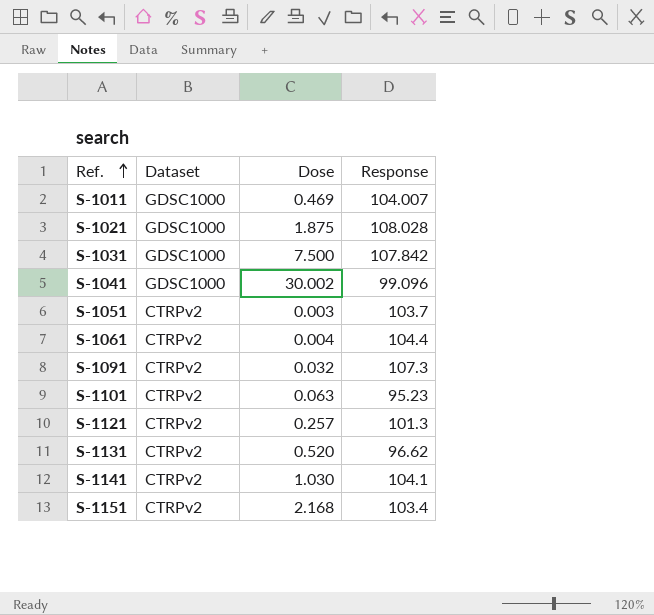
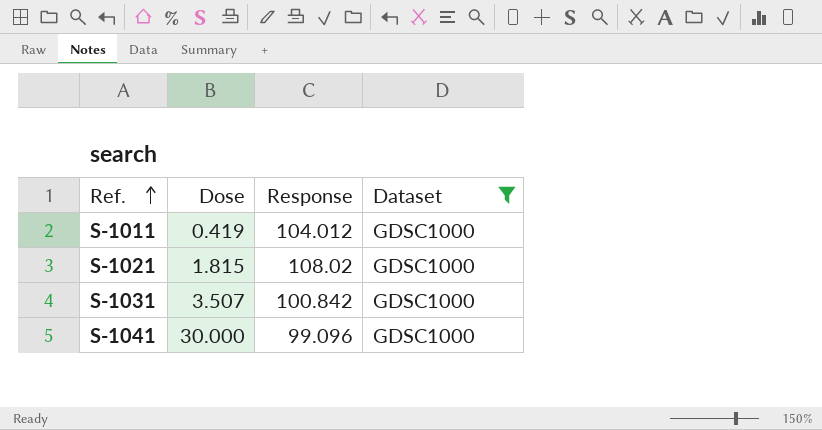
filter: none -> Dataset = GDSC1000
column Dataset | position: 2 -> 4
S-1011 | Dose: 0.469 -> 0.419
S-1011 | Response: 104.007 -> 104.012
S-1021 | Dose: 1.875 -> 1.815
S-1021 | Response: 108.028 -> 108.02
S-1031 | Dose: 7.500 -> 3.507
S-1031 | Response: 107.842 -> 100.842
S-1041 | Dose: 30.002 -> 30.000

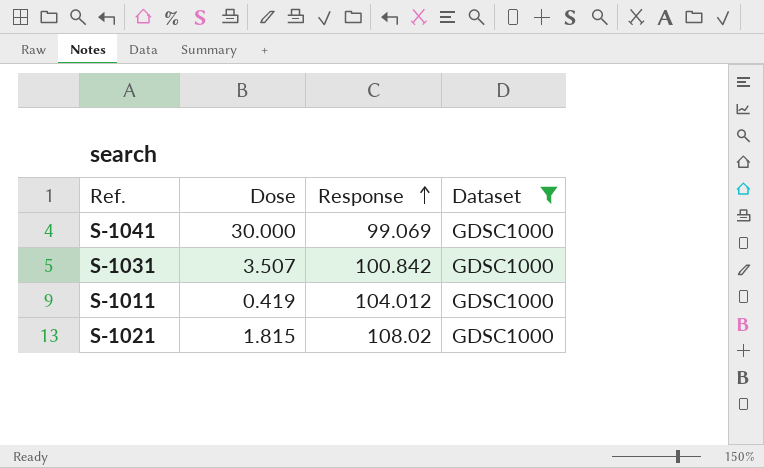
row order: Ref. ascending -> Response ascending
S-1041 | Response: 99.096 -> 99.069

